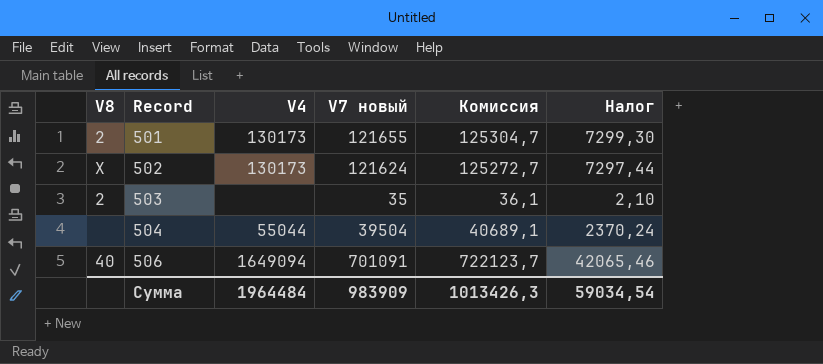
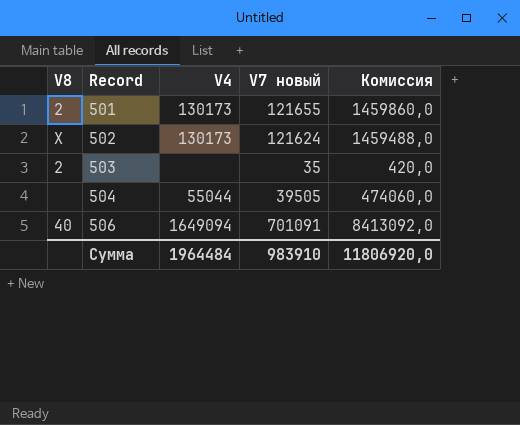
column Налог | formula: [V7 новый] * 0,06 -> none
column Комиссия | formula: [V7 новый] * 1,03 -> [V7 новый] * 12
504 | V7 новый: 39504 -> 39505
Сумма | V7 новый: 983909 -> 983910
Сумма | Комиссия: 1013426,3 -> 11806920,0

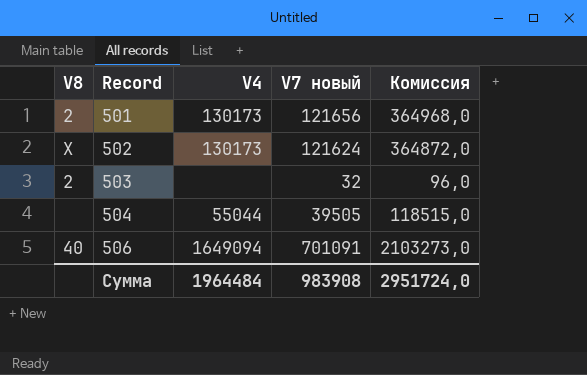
column Комиссия | formula: [V7 новый] * 12 -> [V7 новый] * 3
501 | V7 новый: 121655 -> 121656
503 | V7 новый: 35 -> 32
Сумма | V7 новый: 983910 -> 983908
Сумма | Комиссия: 11806920,0 -> 2951724,0

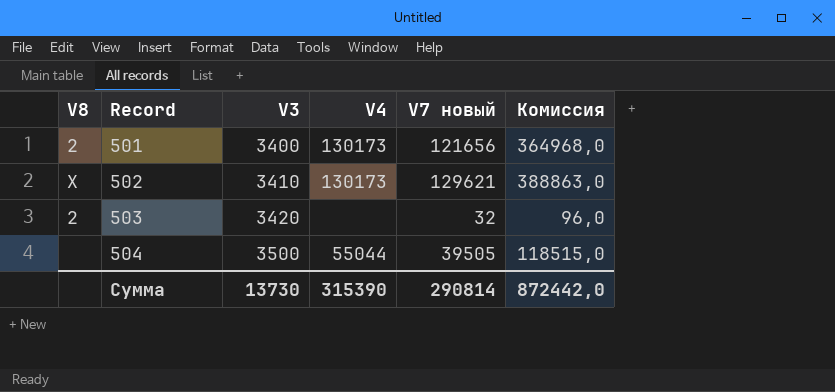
column V3 | position: none -> 3
row 506: 40 | 1649094 | 701091 | 2103273,0 -> none
502 | V7 новый: 121624 -> 129621
502 | Комиссия: 364872,0 -> 388863,0
Сумма | V4: 1964484 -> 315390
Сумма | V7 новый: 983908 -> 290814
Сумма | Комиссия: 2951724,0 -> 872442,0

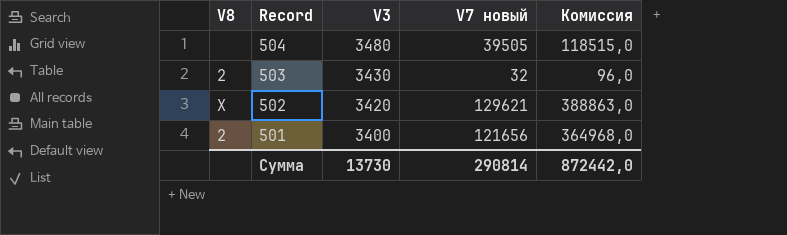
row order: Record ascending -> Record descending
column V4 | position: 4 -> none
504 | V3: 3500 -> 3480
503 | V3: 3420 -> 3430
502 | V3: 3410 -> 3420

